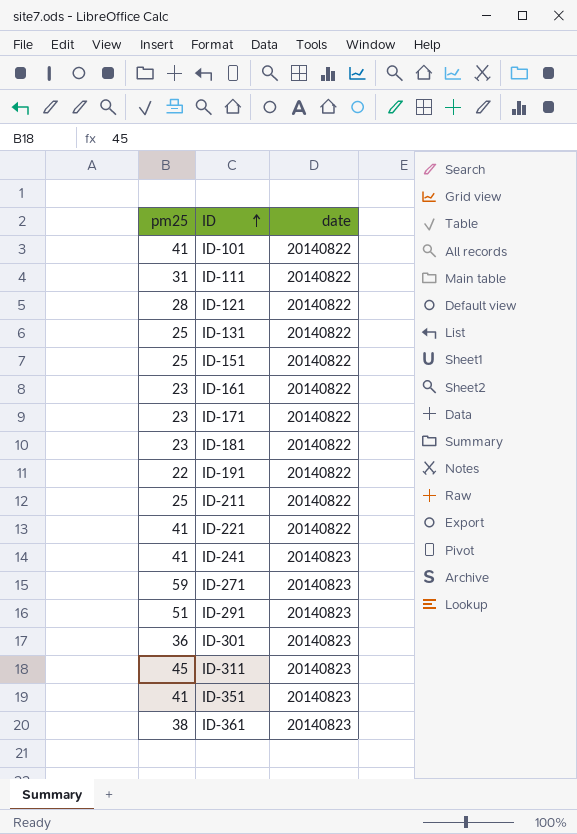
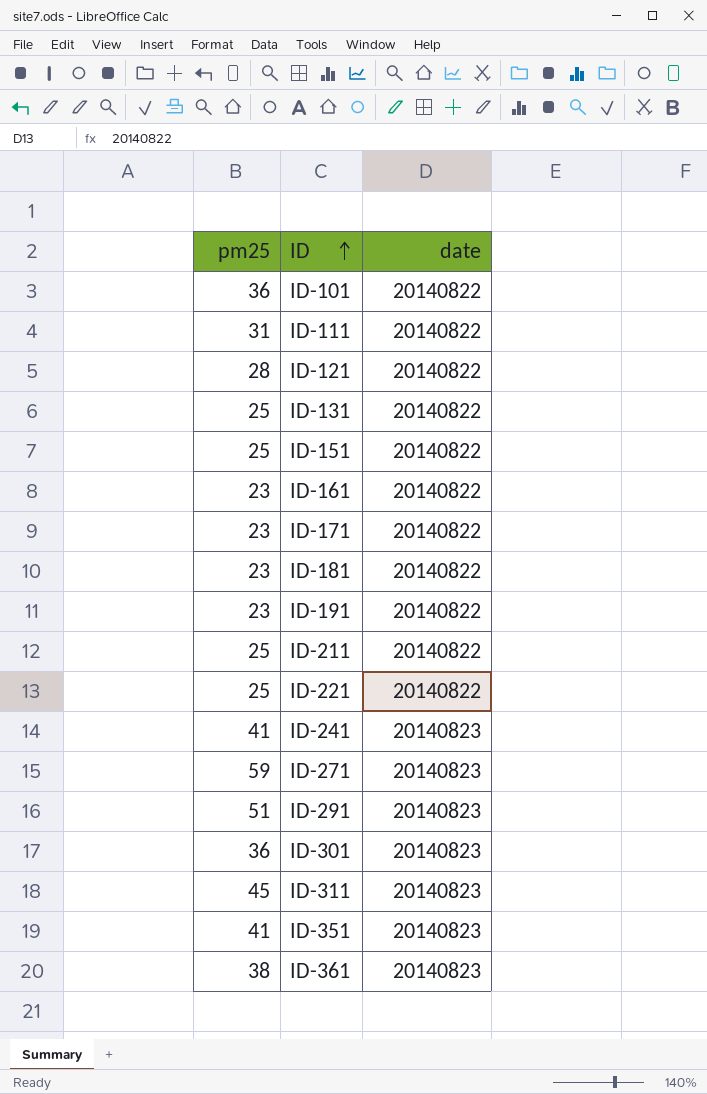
ID-101 | pm25: 41 -> 36
ID-191 | pm25: 22 -> 23
ID-221 | pm25: 41 -> 25

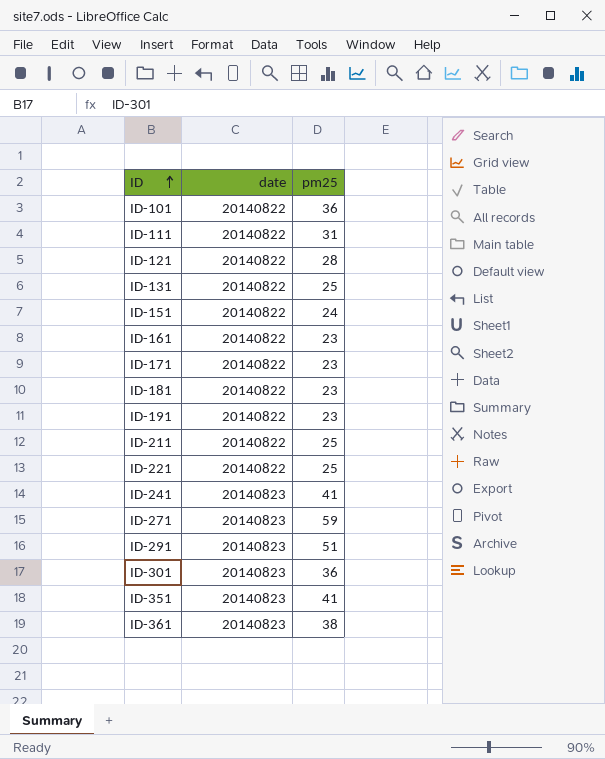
column pm25 | position: 1 -> 3
row ID-311: 45 | 20140823 -> none
ID-151 | pm25: 25 -> 24

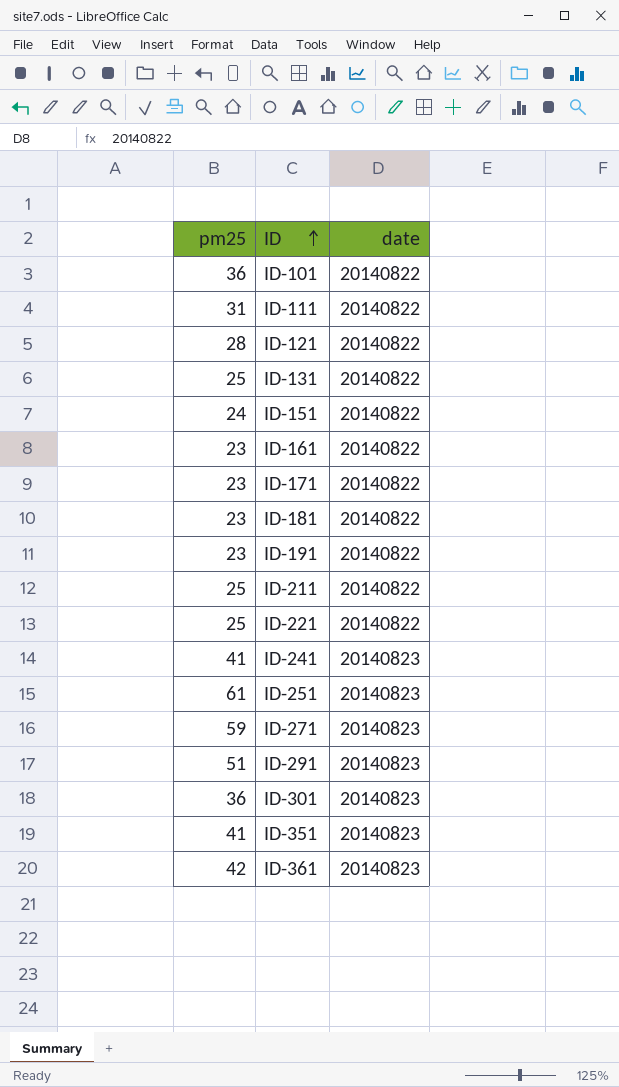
column pm25 | position: 3 -> 1
row ID-251: none -> 61 | 20140823
ID-361 | pm25: 38 -> 42

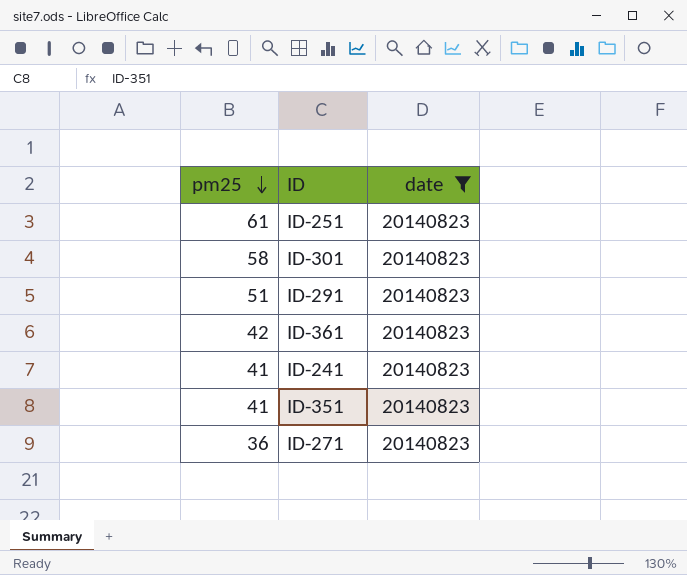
filter: none -> date = 20140823
row order: ID ascending -> pm25 descending
ID-301 | pm25: 36 -> 58
ID-271 | pm25: 59 -> 36

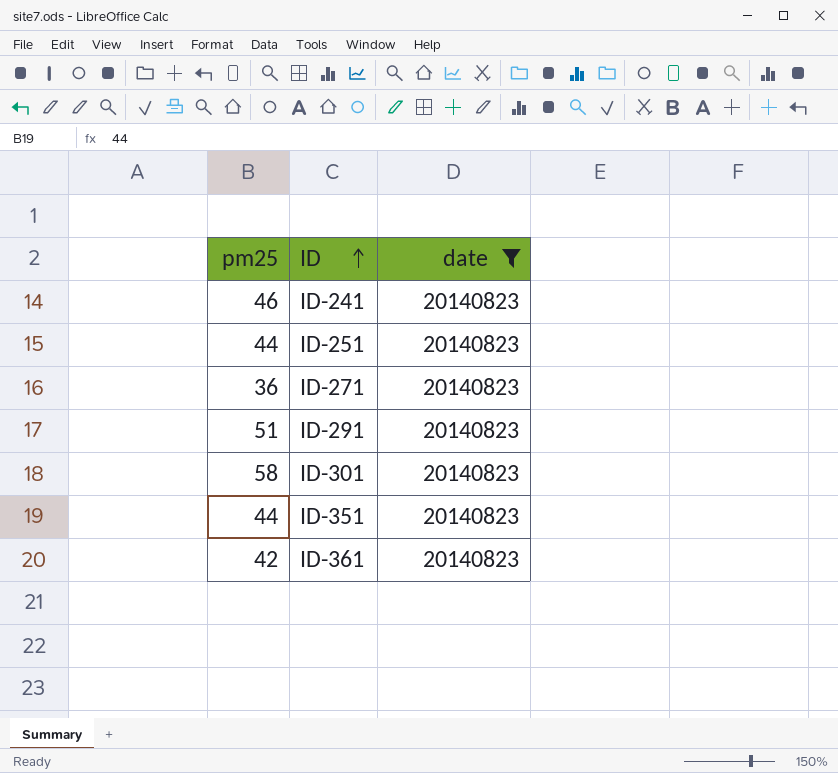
row order: pm25 descending -> ID ascending
ID-241 | pm25: 41 -> 46
ID-251 | pm25: 61 -> 44
ID-351 | pm25: 41 -> 44

